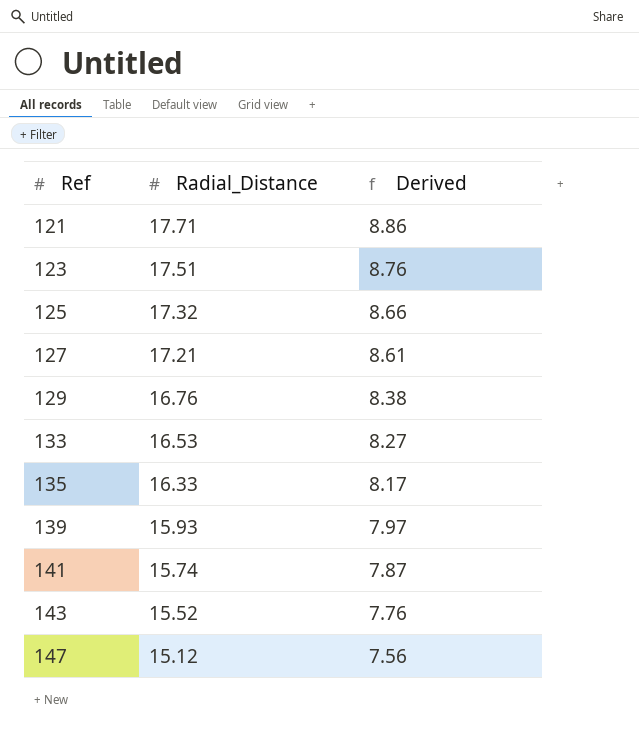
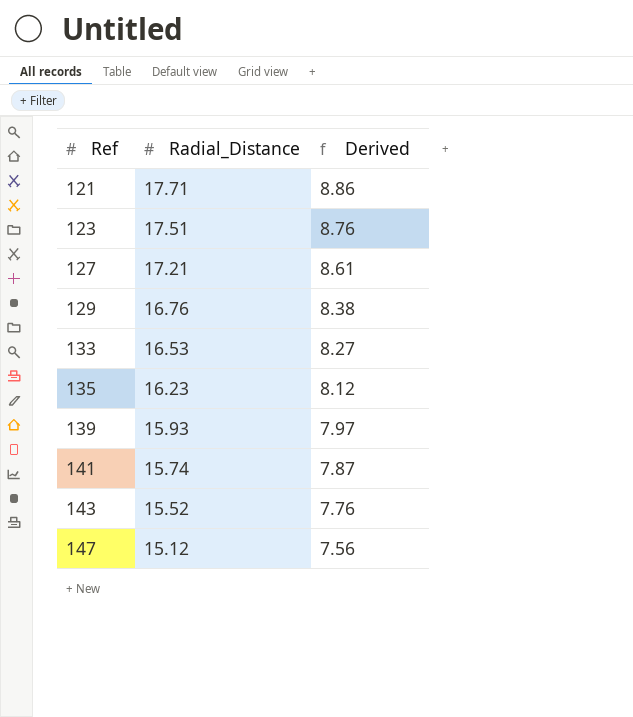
row 125: 17.32 | 8.66 -> none
135 | Radial_Distance: 16.33 -> 16.23
135 | Derived: 8.17 -> 8.12

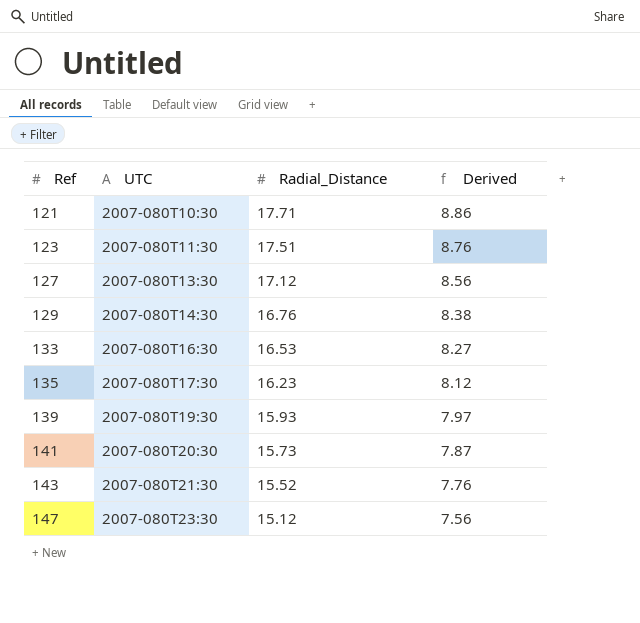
column UTC | position: none -> 2
127 | Radial_Distance: 17.21 -> 17.12
127 | Derived: 8.61 -> 8.56
141 | Radial_Distance: 15.74 -> 15.73

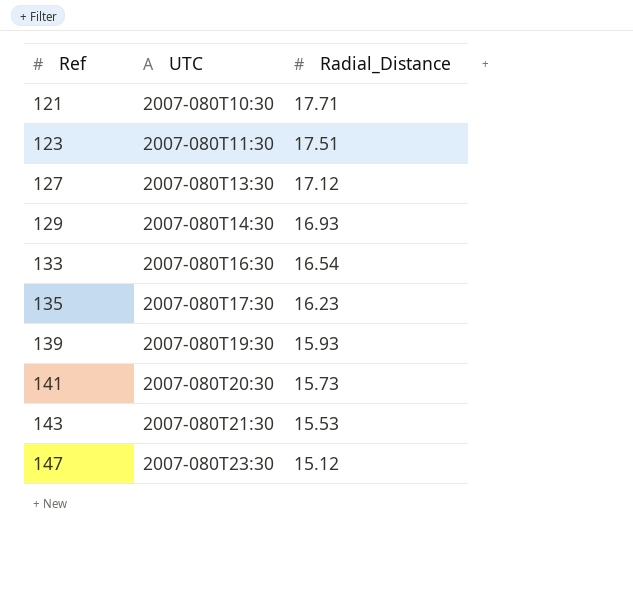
column Derived | formula: [Radial_Distance] * 0.5 -> none
129 | Radial_Distance: 16.76 -> 16.93
133 | Radial_Distance: 16.53 -> 16.54
143 | Radial_Distance: 15.52 -> 15.53

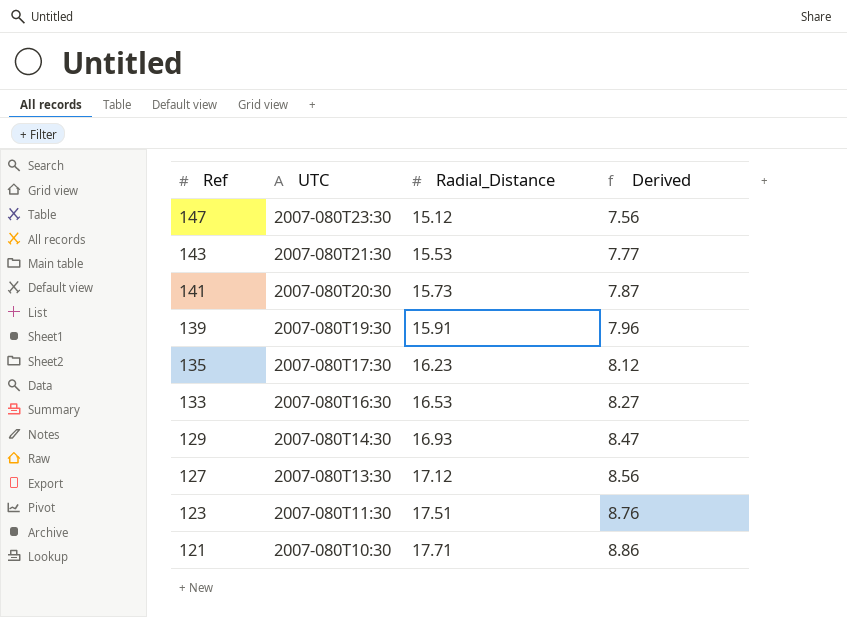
row order: Ref ascending -> Ref descending
column Derived | formula: none -> [Radial_Distance] * 0.5
139 | Radial_Distance: 15.93 -> 15.91
133 | Radial_Distance: 16.54 -> 16.53

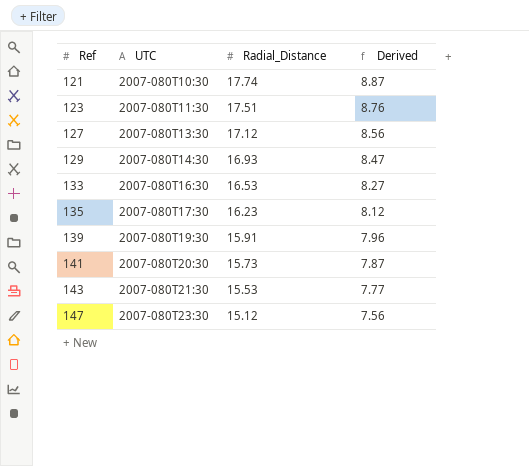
row order: Ref descending -> Ref ascending
121 | Radial_Distance: 17.71 -> 17.74
121 | Derived: 8.86 -> 8.87

